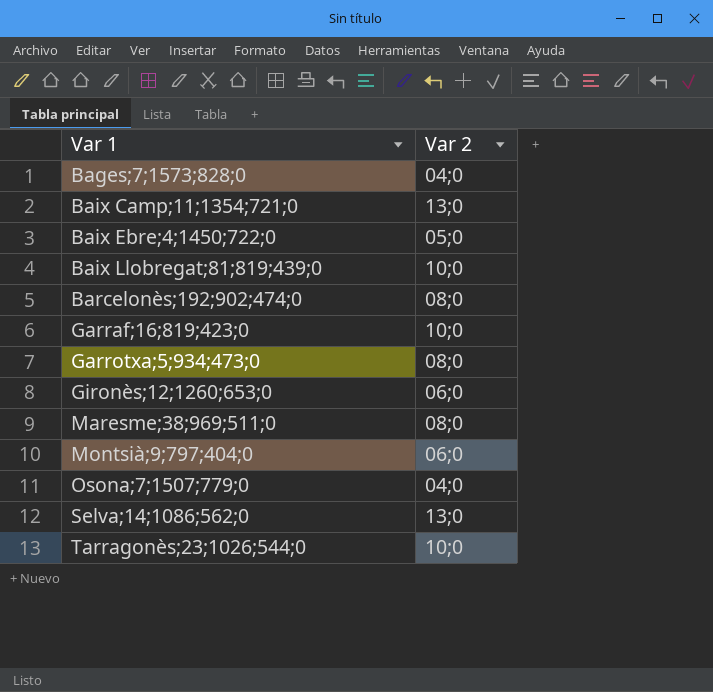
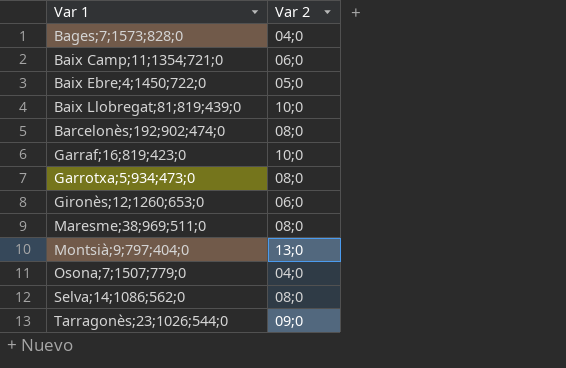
Baix Camp;11;1354;721;0 | Var 2: 13;0 -> 06;0
Montsià;9;797;404;0 | Var 2: 06;0 -> 13;0
Selva;14;1086;562;0 | Var 2: 13;0 -> 08;0
Tarragonès;23;1026;544;0 | Var 2: 10;0 -> 09;0

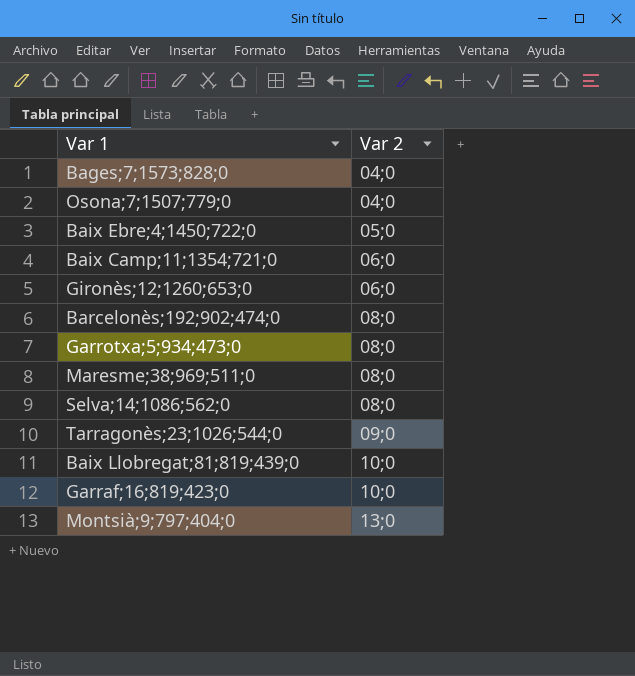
row order: Var 1 ascending -> Var 2 ascending

